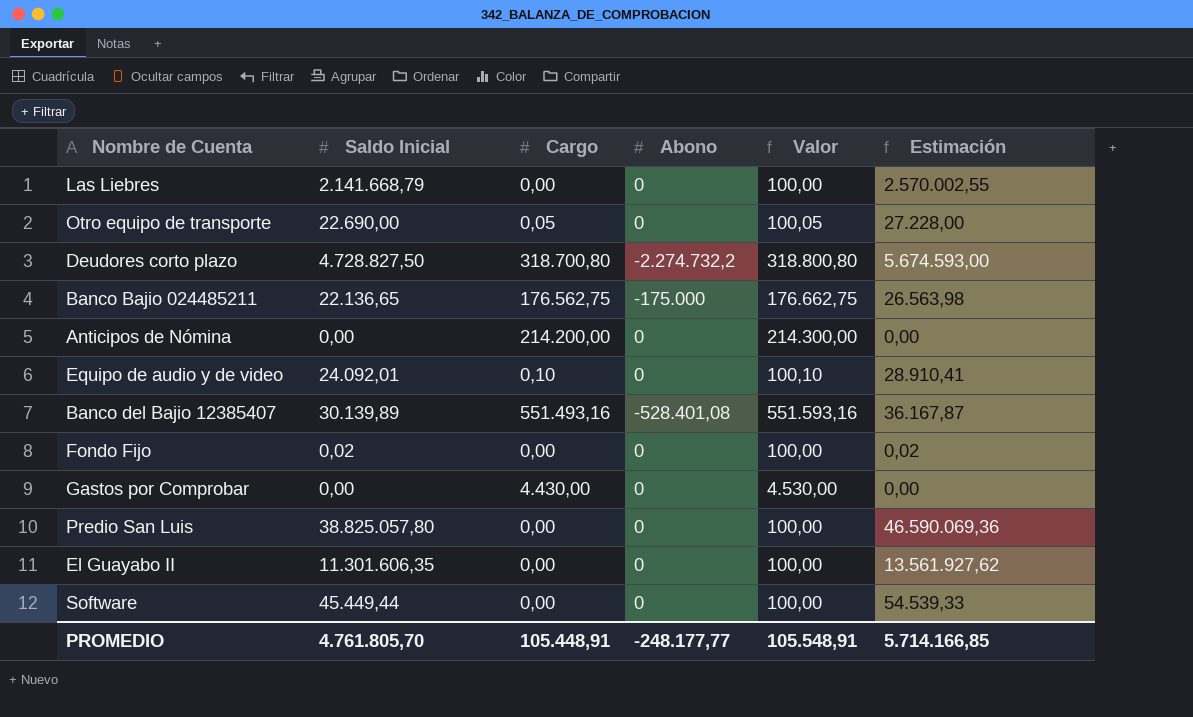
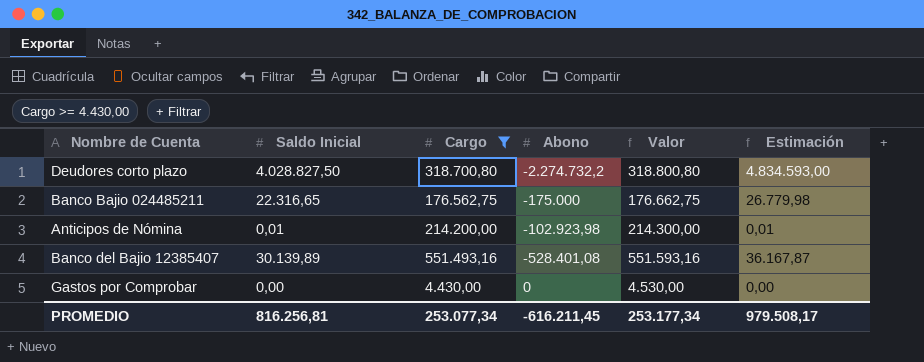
filter: none -> Cargo >= 4.430,00
Deudores corto plazo | Saldo Inicial: 4.728.827,50 -> 4.028.827,50
Deudores corto plazo | Estimación: 5.674.593,00 -> 4.834.593,00
Banco Bajio 024485211 | Saldo Inicial: 22.136,65 -> 22.316,65
Banco Bajio 024485211 | Estimación: 26.563,98 -> 26.779,98
Anticipos de Nómina | Saldo Inicial: 0,00 -> 0,01
Anticipos de Nómina | Abono: 0 -> -102.923,98
Anticipos de Nómina | Estimación: 0,00 -> 0,01
PROMEDIO | Saldo Inicial: 4.761.805,70 -> 816.256,81
PROMEDIO | Cargo: 105.448,91 -> 253.077,34
PROMEDIO | Abono: -248.177,77 -> -616.211,45
PROMEDIO | Valor: 105.548,91 -> 253.177,34
PROMEDIO | Estimación: 5.714.166,85 -> 979.508,17

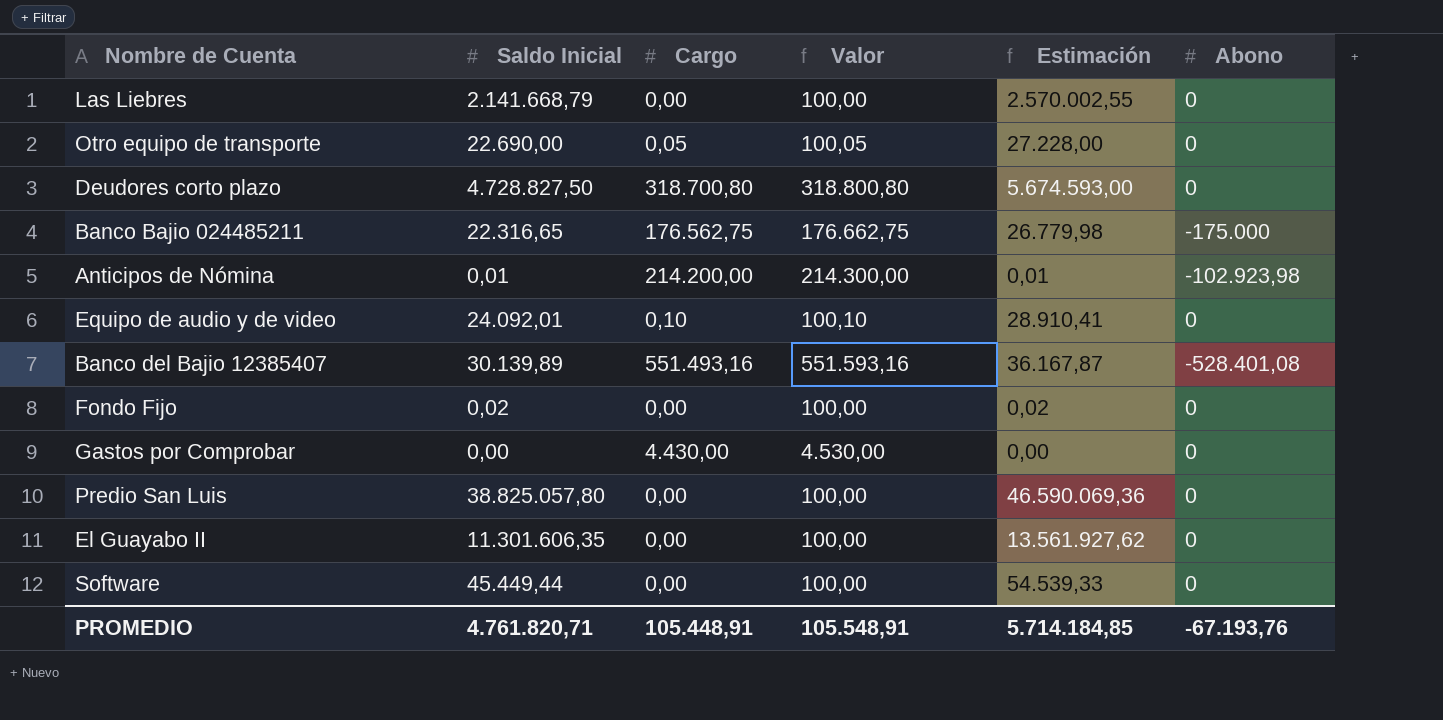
filter: Cargo >= 4.430,00 -> none
column Abono | position: 4 -> 6
Deudores corto plazo | Saldo Inicial: 4.028.827,50 -> 4.728.827,50
Deudores corto plazo | Estimación: 4.834.593,00 -> 5.674.593,00
Deudores corto plazo | Abono: -2.274.732,2 -> 0
PROMEDIO | Saldo Inicial: 816.256,81 -> 4.761.820,71
PROMEDIO | Cargo: 253.077,34 -> 105.448,91
PROMEDIO | Valor: 253.177,34 -> 105.548,91
PROMEDIO | Estimación: 979.508,17 -> 5.714.184,85
PROMEDIO | Abono: -616.211,45 -> -67.193,76

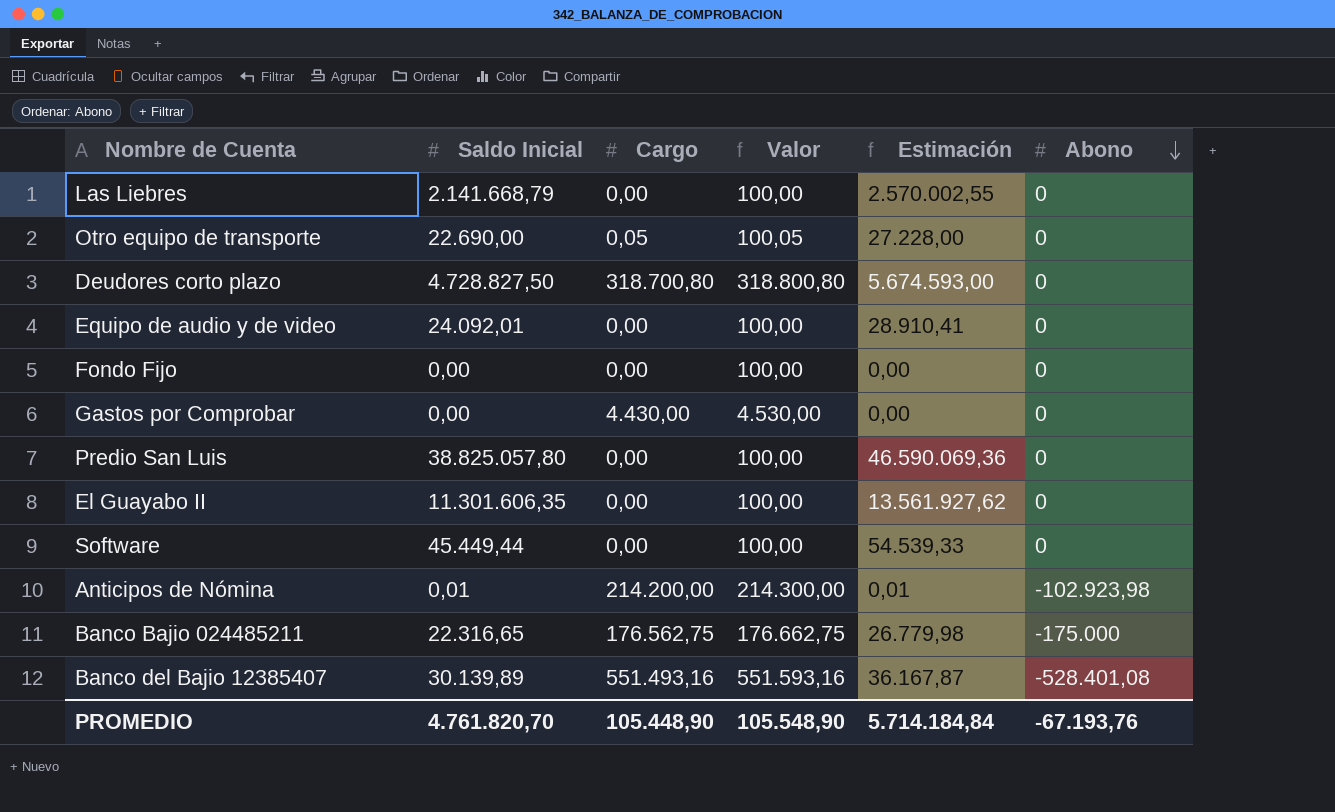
row order: none -> Abono descending
Equipo de audio y de video | Cargo: 0,10 -> 0,00
Equipo de audio y de video | Valor: 100,10 -> 100,00
Fondo Fijo | Saldo Inicial: 0,02 -> 0,00
Fondo Fijo | Estimación: 0,02 -> 0,00
PROMEDIO | Saldo Inicial: 4.761.820,71 -> 4.761.820,70
PROMEDIO | Cargo: 105.448,91 -> 105.448,90
PROMEDIO | Valor: 105.548,91 -> 105.548,90
PROMEDIO | Estimación: 5.714.184,85 -> 5.714.184,84

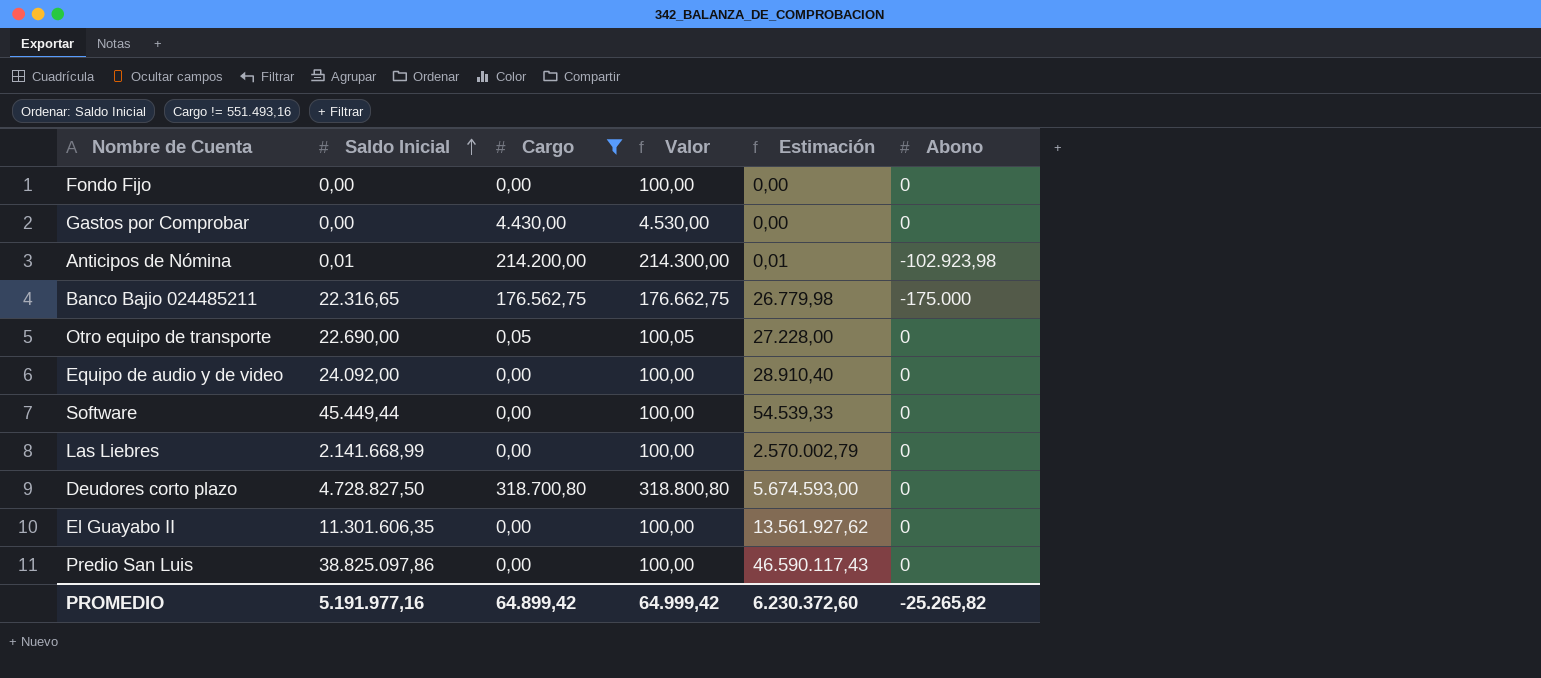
filter: none -> Cargo != 551.493,16
row order: Abono descending -> Saldo Inicial ascending
Equipo de audio y de video | Saldo Inicial: 24.092,01 -> 24.092,00
Equipo de audio y de video | Estimación: 28.910,41 -> 28.910,40
Las Liebres | Saldo Inicial: 2.141.668,79 -> 2.141.668,99
Las Liebres | Estimación: 2.570.002,55 -> 2.570.002,79
Predio San Luis | Saldo Inicial: 38.825.057,80 -> 38.825.097,86
Predio San Luis | Estimación: 46.590.069,36 -> 46.590.117,43
PROMEDIO | Saldo Inicial: 4.761.820,70 -> 5.191.977,16
PROMEDIO | Cargo: 105.448,90 -> 64.899,42
PROMEDIO | Valor: 105.548,90 -> 64.999,42
PROMEDIO | Estimación: 5.714.184,84 -> 6.230.372,60
PROMEDIO | Abono: -67.193,76 -> -25.265,82

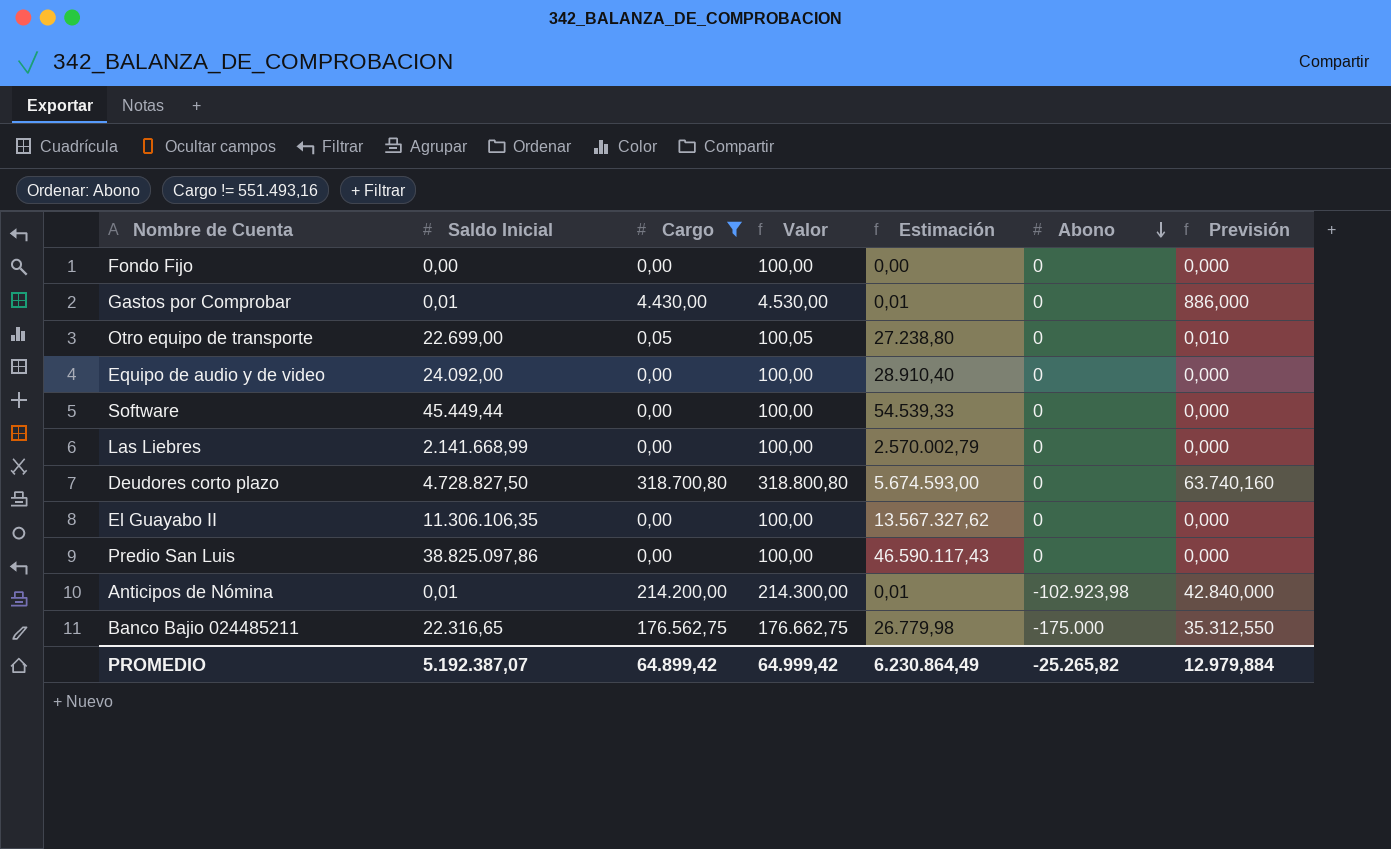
row order: Saldo Inicial ascending -> Abono descending
column Previsión | formula: none -> [Cargo] * 0,2
Gastos por Comprobar | Saldo Inicial: 0,00 -> 0,01
Gastos por Comprobar | Estimación: 0,00 -> 0,01
Otro equipo de transporte | Saldo Inicial: 22.690,00 -> 22.699,00
Otro equipo de transporte | Estimación: 27.228,00 -> 27.238,80
El Guayabo II | Saldo Inicial: 11.301.606,35 -> 11.306.106,35
El Guayabo II | Estimación: 13.561.927,62 -> 13.567.327,62
PROMEDIO | Saldo Inicial: 5.191.977,16 -> 5.192.387,07
PROMEDIO | Estimación: 6.230.372,60 -> 6.230.864,49

